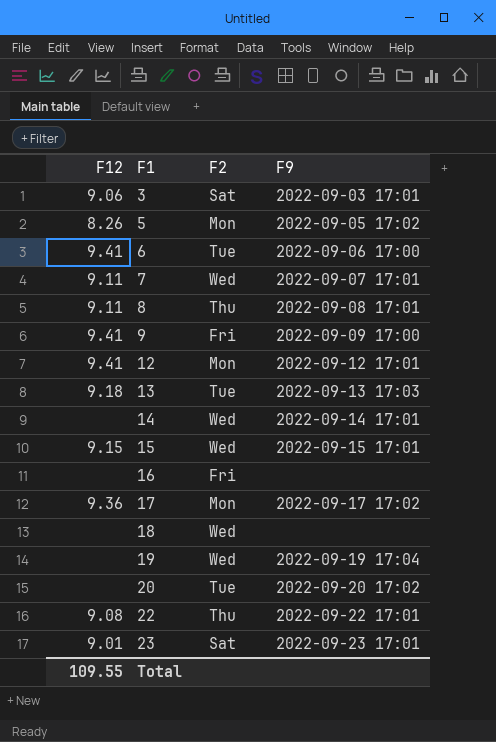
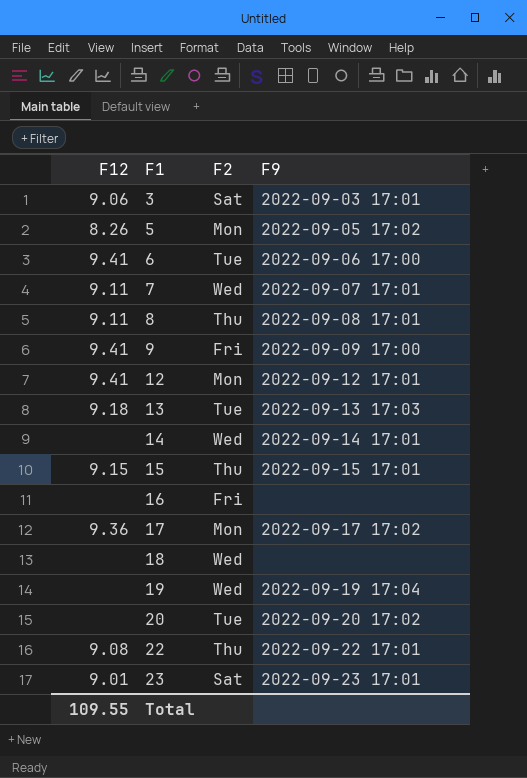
15 | F2: Wed -> Thu

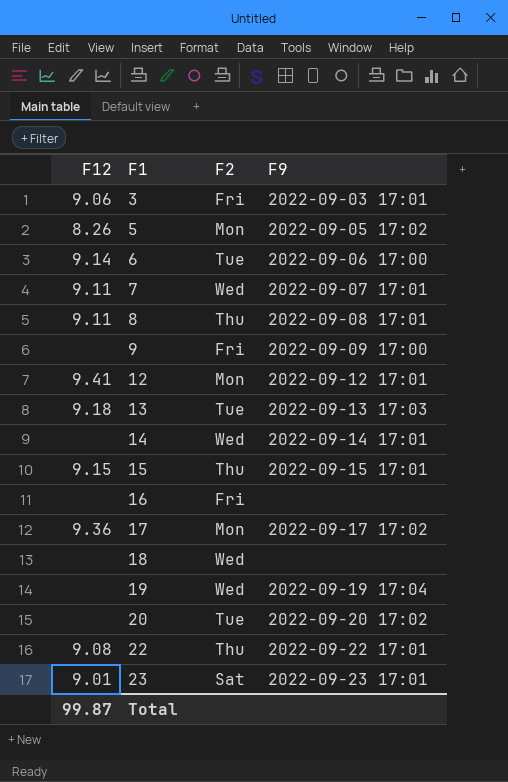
3 | F2: Sat -> Fri
6 | F12: 9.41 -> 9.14
9 | F12: 9.41 -> none
Total | F12: 109.55 -> 99.87

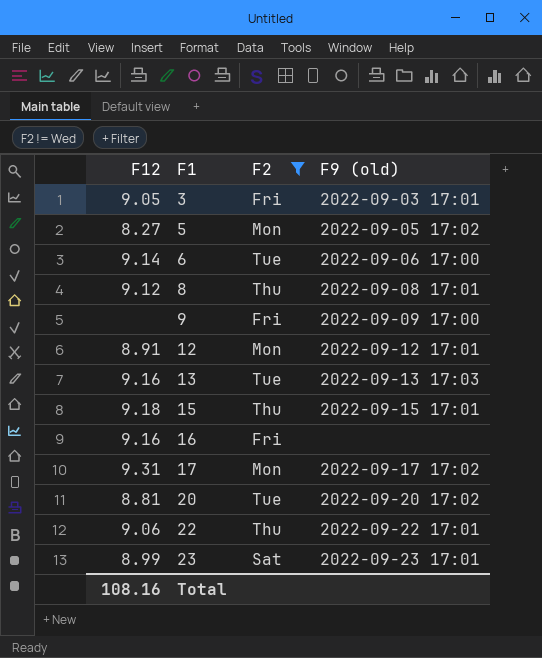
filter: none -> F2 != Wed
column name: F9 -> F9 (old)
3 | F12: 9.06 -> 9.05
5 | F12: 8.26 -> 8.27
8 | F12: 9.11 -> 9.12
12 | F12: 9.41 -> 8.91
13 | F12: 9.18 -> 9.16
15 | F12: 9.15 -> 9.18
16 | F12: none -> 9.16
17 | F12: 9.36 -> 9.31
20 | F12: none -> 8.81
22 | F12: 9.08 -> 9.06
23 | F12: 9.01 -> 8.99
Total | F12: 99.87 -> 108.16

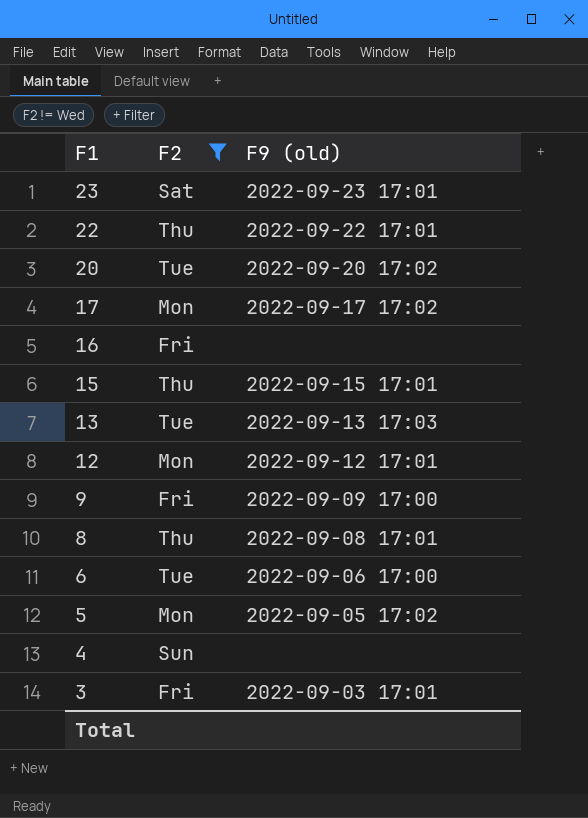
row order: F1 ascending -> F1 descending
column F12 | position: 1 -> none
row 4: none -> Sun | none

